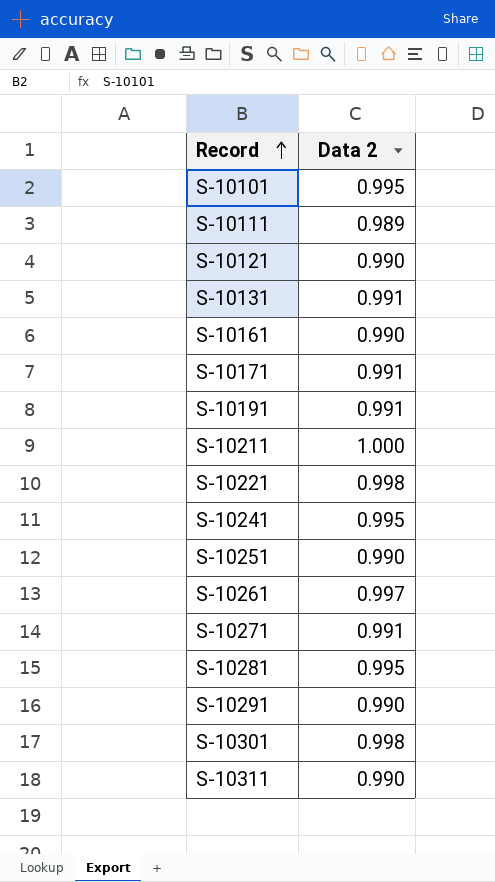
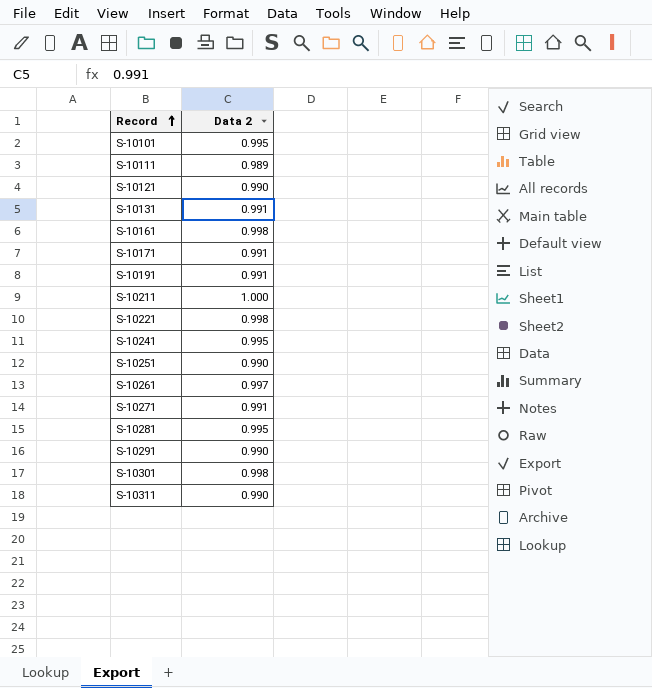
S-10161 | Data 2: 0.990 -> 0.998

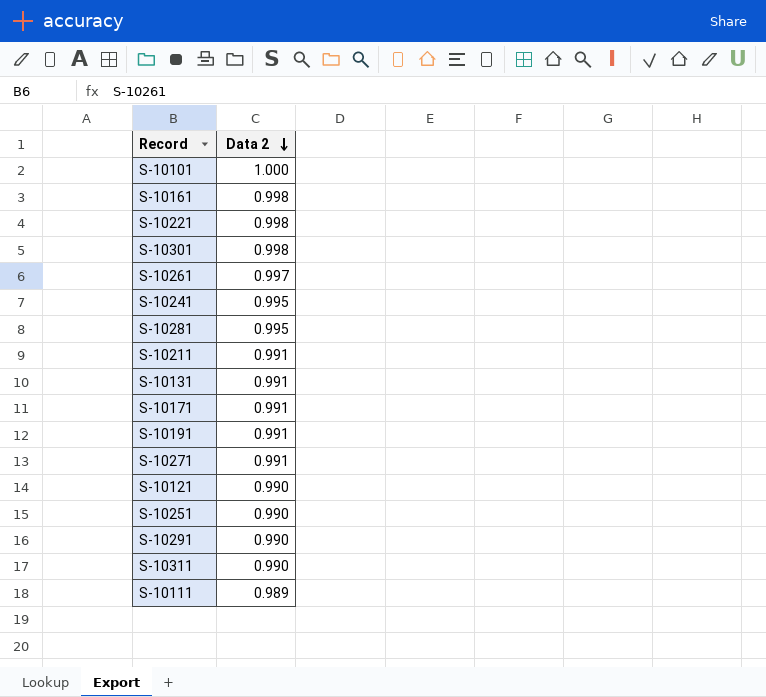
row order: Record ascending -> Data 2 descending
S-10101 | Data 2: 0.995 -> 1.000
S-10211 | Data 2: 1.000 -> 0.991

